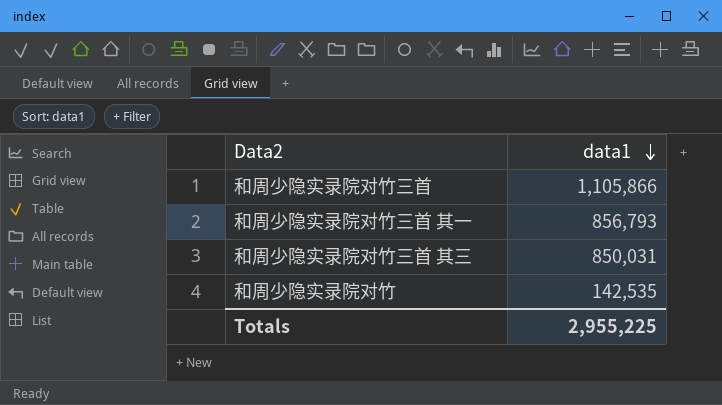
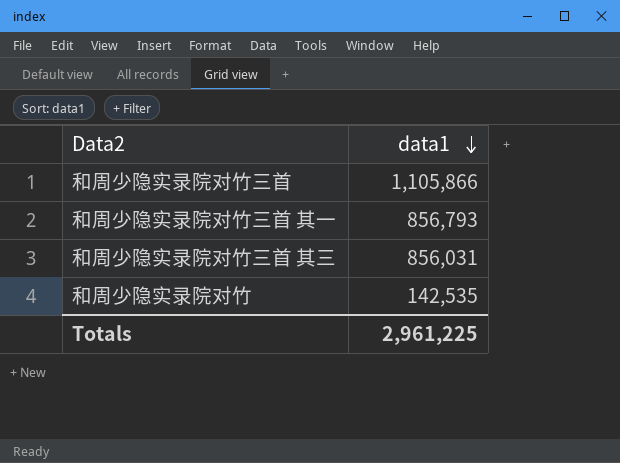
和周少隐实录院对竹三首 其三 | data1: 850,031 -> 856,031
Totals | data1: 2,955,225 -> 2,961,225

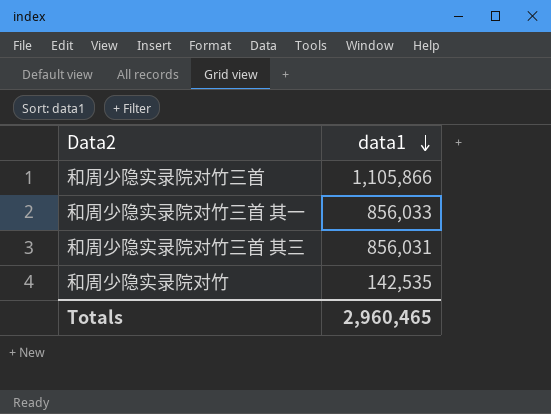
和周少隐实录院对竹三首 其一 | data1: 856,793 -> 856,033
Totals | data1: 2,961,225 -> 2,960,465

